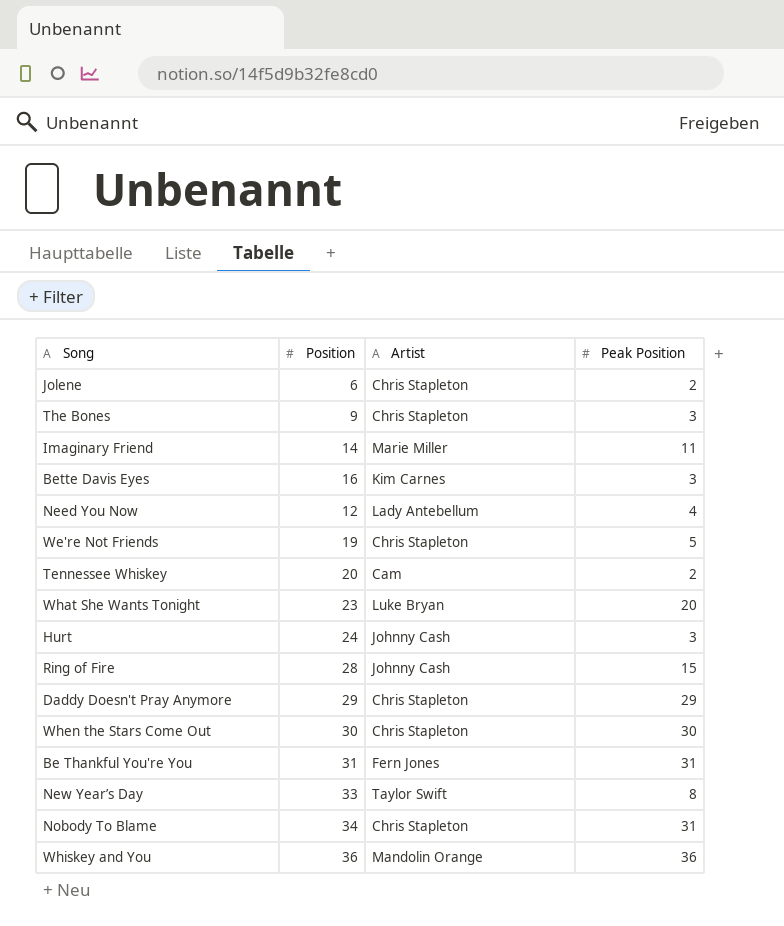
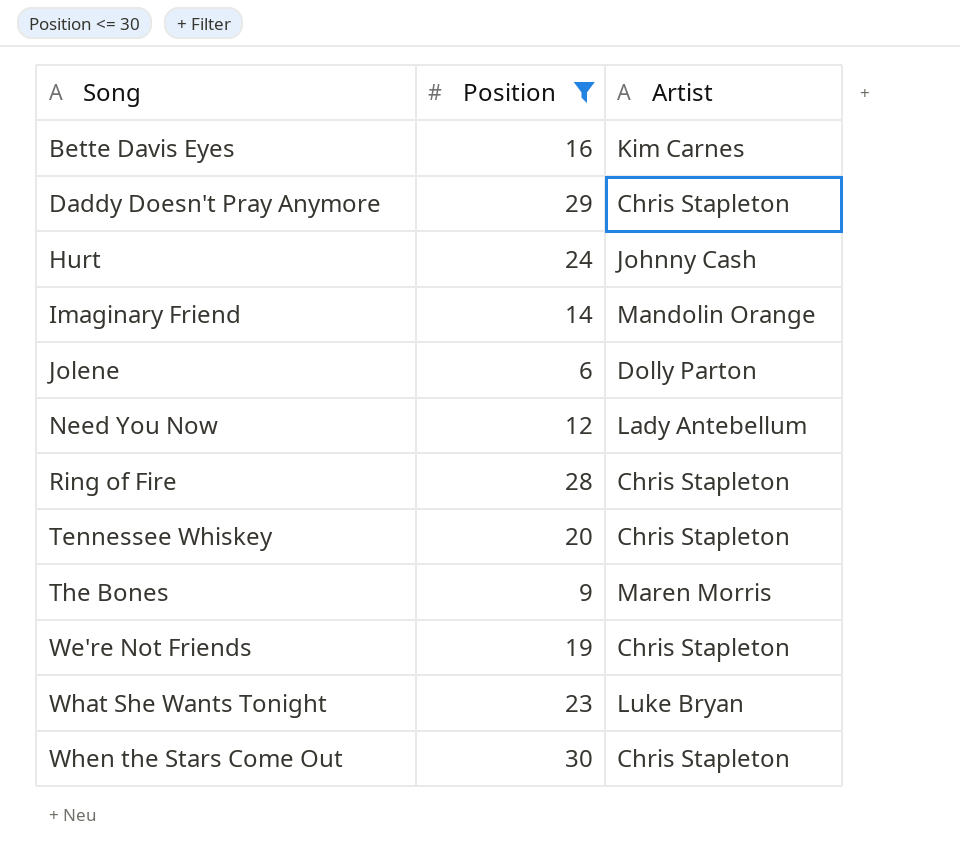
filter: none -> Position <= 30
row order: none -> Song ascending
column Peak Position | position: 4 -> none
Imaginary Friend | Artist: Marie Miller -> Mandolin Orange
Jolene | Artist: Chris Stapleton -> Dolly Parton
Ring of Fire | Artist: Johnny Cash -> Chris Stapleton
Tennessee Whiskey | Artist: Cam -> Chris Stapleton
The Bones | Artist: Chris Stapleton -> Maren Morris

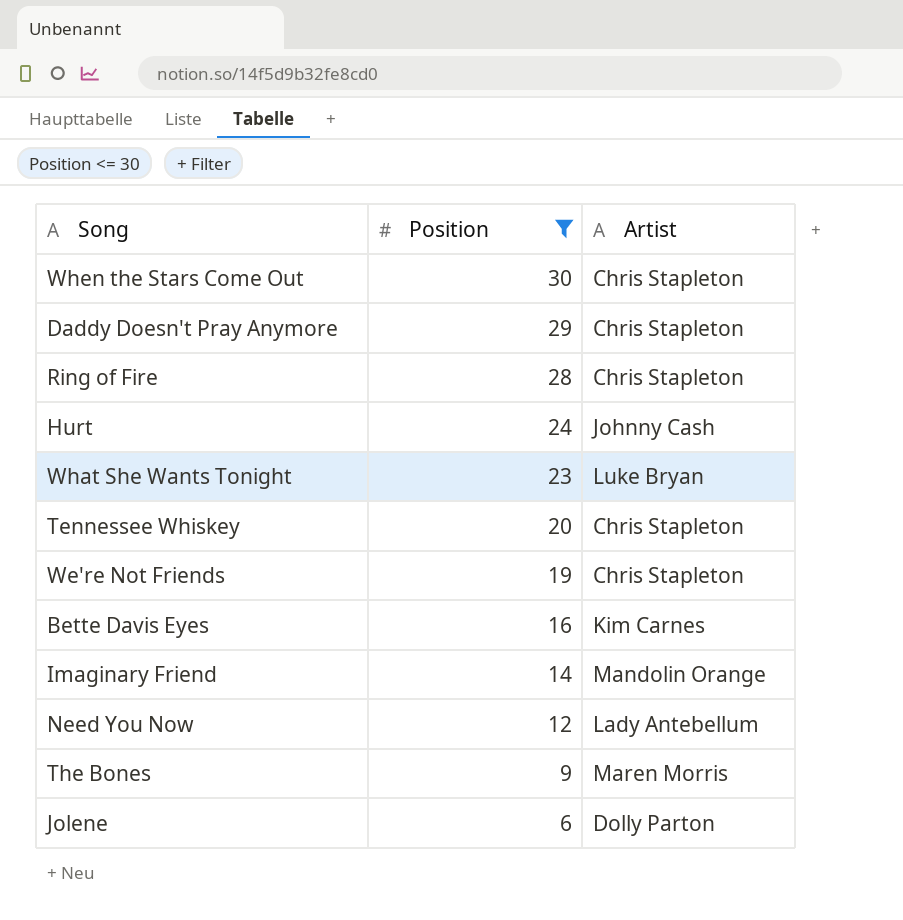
row order: Song ascending -> Position descending

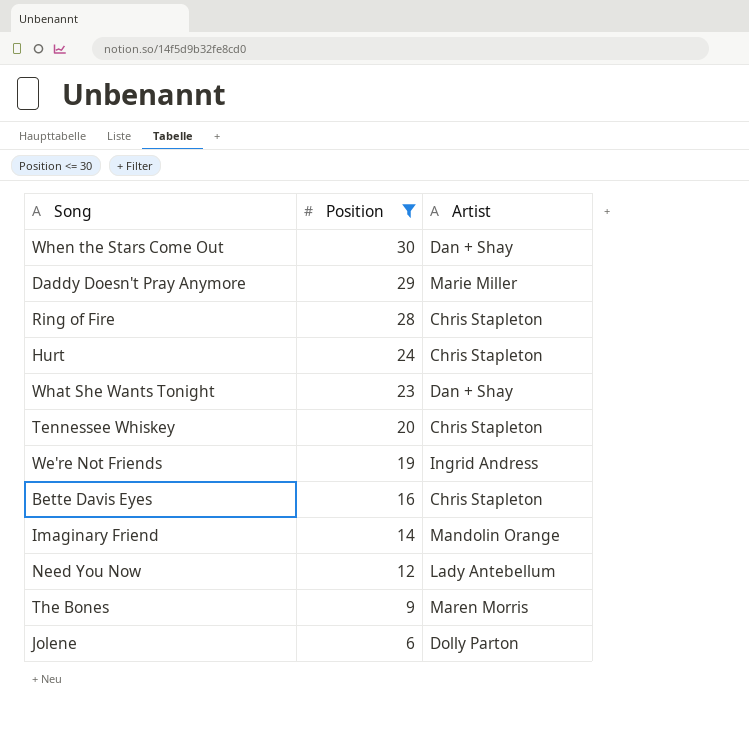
When the Stars Come Out | Artist: Chris Stapleton -> Dan + Shay
Daddy Doesn't Pray Anymore | Artist: Chris Stapleton -> Marie Miller
Hurt | Artist: Johnny Cash -> Chris Stapleton
What She Wants Tonight | Artist: Luke Bryan -> Dan + Shay
We're Not Friends | Artist: Chris Stapleton -> Ingrid Andress
Bette Davis Eyes | Artist: Kim Carnes -> Chris Stapleton

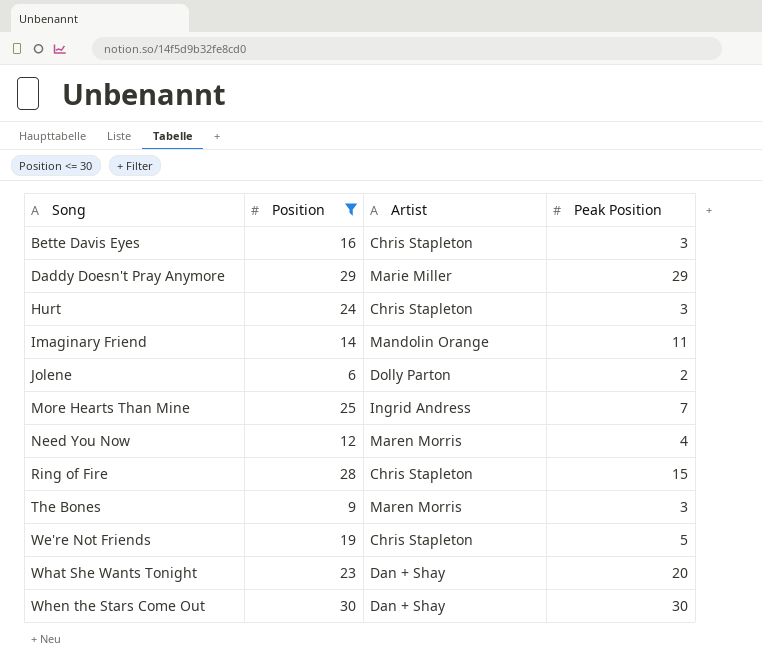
row order: Position descending -> Song ascending
column Peak Position | position: none -> 4
row Tennessee Whiskey: 20 | Chris Stapleton -> none
row More Hearts Than Mine: none -> 25 | Ingrid Andress | 7
Need You Now | Artist: Lady Antebellum -> Maren Morris
We're Not Friends | Artist: Ingrid Andress -> Chris Stapleton

